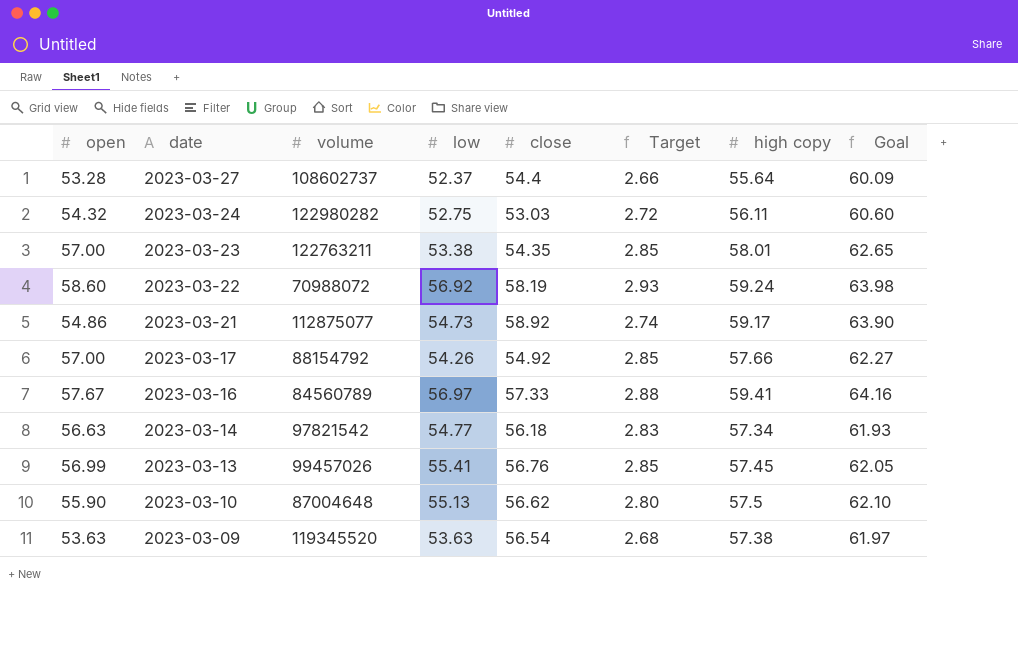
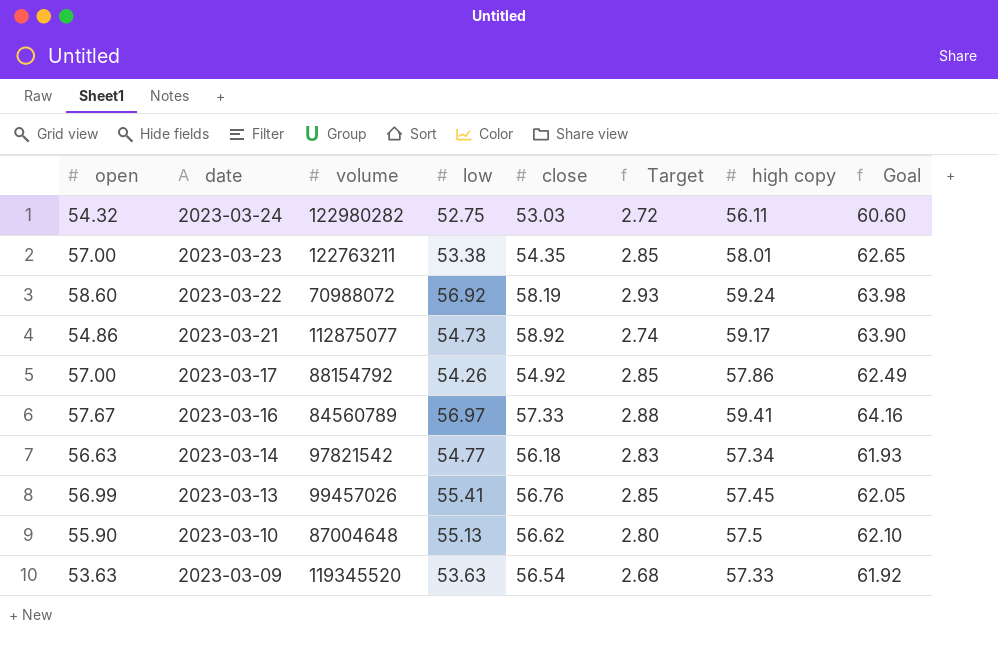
row 2023-03-27: 53.28 | 108602737 | 52.37 | 54.4 | 2.66 | 55.64 | 60.09 -> none
2023-03-17 | high copy: 57.66 -> 57.86
2023-03-17 | Goal: 62.27 -> 62.49
2023-03-09 | high copy: 57.38 -> 57.33
2023-03-09 | Goal: 61.97 -> 61.92

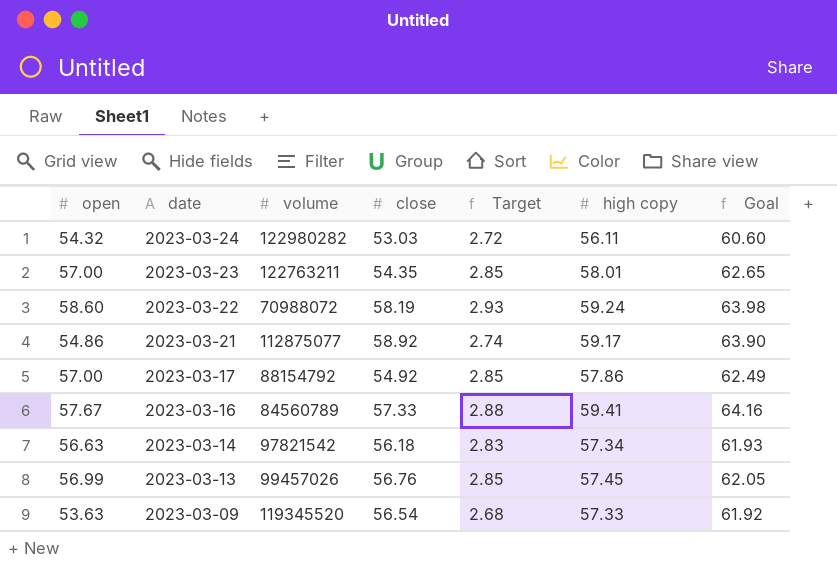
column low | position: 4 -> none
row 2023-03-10: 55.90 | 87004648 | 55.13 | 56.62 | 2.80 | 57.5 | 62.10 -> none

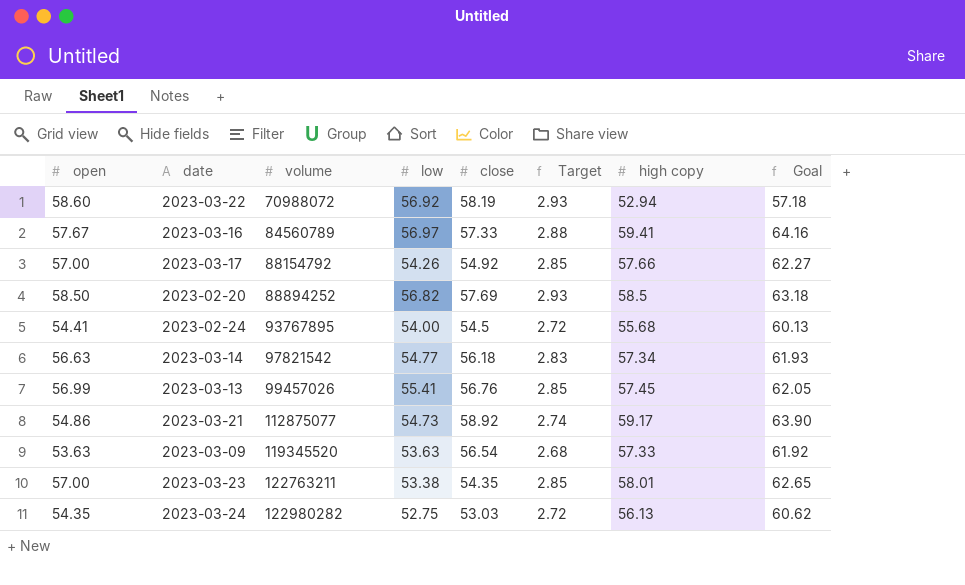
row order: date descending -> volume ascending
column low | position: none -> 4
2023-03-22 | high copy: 59.24 -> 52.94
2023-03-22 | Goal: 63.98 -> 57.18
2023-03-17 | high copy: 57.86 -> 57.66
2023-03-17 | Goal: 62.49 -> 62.27
row 2023-02-20: none -> 58.50 | 88894252 | 56.82 | 57.69 | 2.93 | 58.5 | 63.18
row 2023-02-24: none -> 54.41 | 93767895 | 54.00 | 54.5 | 2.72 | 55.68 | 60.13
2023-03-24 | open: 54.32 -> 54.35
2023-03-24 | high copy: 56.11 -> 56.13
2023-03-24 | Goal: 60.60 -> 60.62

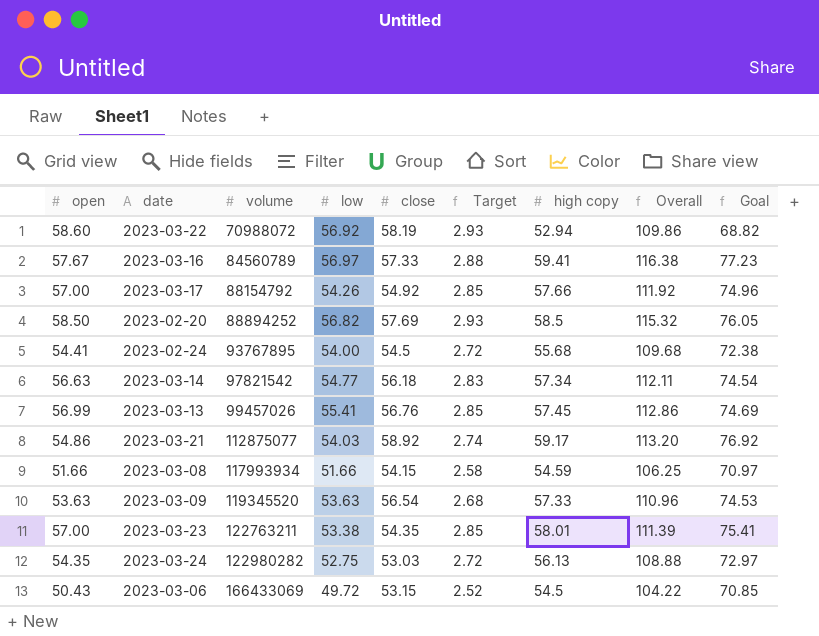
column Overall | formula: none -> [low] + [high copy]
column Goal | formula: [high copy] * 1.08 -> [high copy] * 1.3
2023-03-21 | low: 54.73 -> 54.03
row 2023-03-08: none -> 51.66 | 117993934 | 51.66 | 54.15 | 2.58 | 54.59 | 106.25 | 70.97
row 2023-03-06: none -> 50.43 | 166433069 | 49.72 | 53.15 | 2.52 | 54.5 | 104.22 | 70.85

